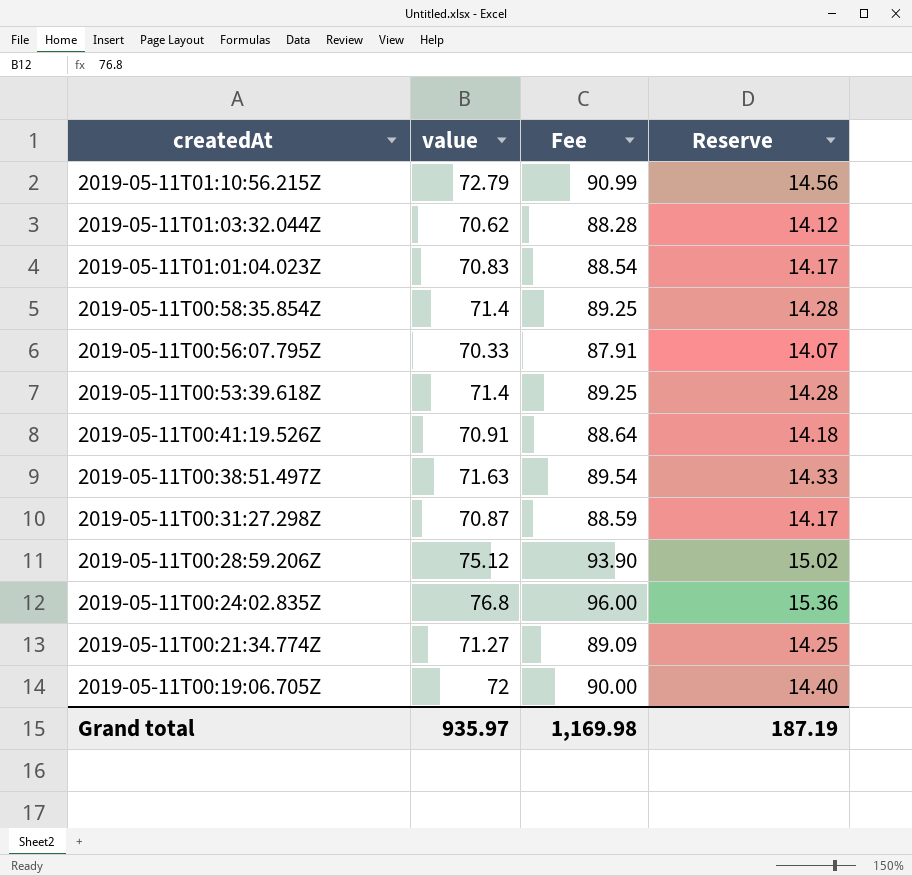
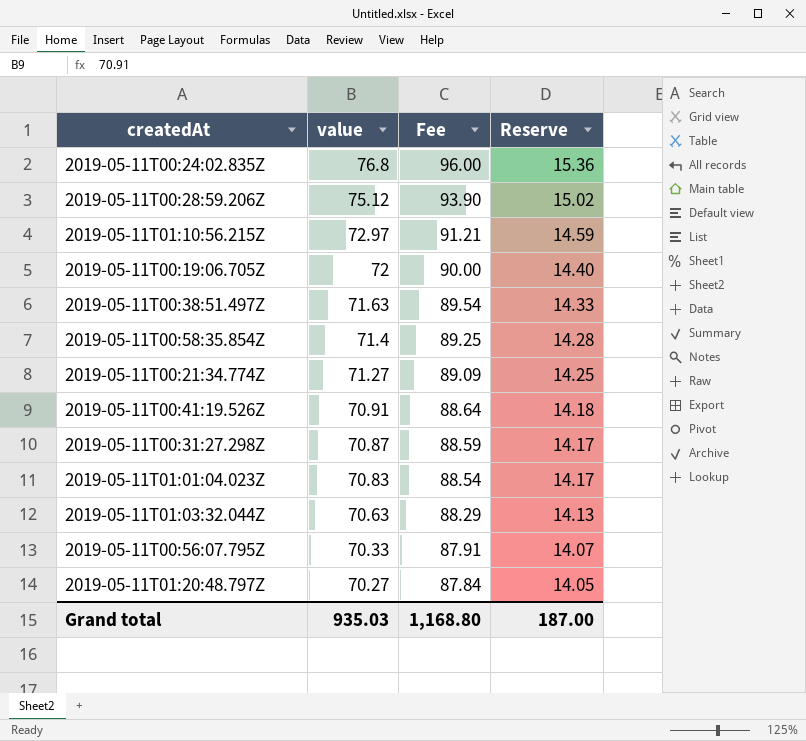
row order: createdAt descending -> value descending
row 2019-05-11T00:53:39.618Z: 71.4 | 89.25 | 14.28 -> none
2019-05-11T01:10:56.215Z | value: 72.79 -> 72.97
2019-05-11T01:10:56.215Z | Fee: 90.99 -> 91.21
2019-05-11T01:10:56.215Z | Reserve: 14.56 -> 14.59
2019-05-11T01:03:32.044Z | value: 70.62 -> 70.63
2019-05-11T01:03:32.044Z | Fee: 88.28 -> 88.29
2019-05-11T01:03:32.044Z | Reserve: 14.12 -> 14.13
row 2019-05-11T01:20:48.797Z: none -> 70.27 | 87.84 | 14.05
Grand total | value: 935.97 -> 935.03
Grand total | Fee: 1,169.98 -> 1,168.80
Grand total | Reserve: 187.19 -> 187.00

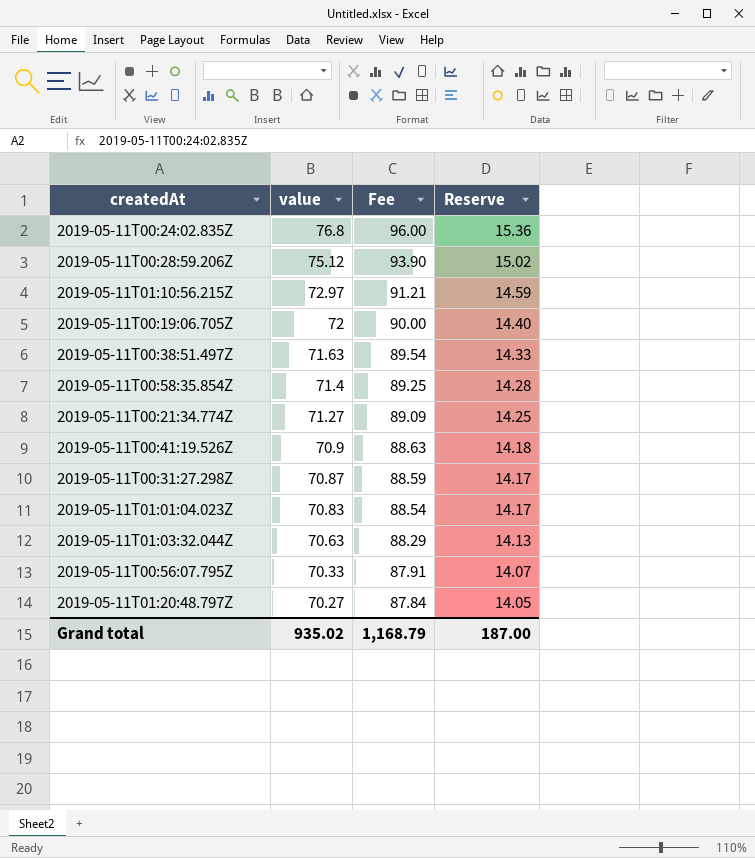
2019-05-11T00:41:19.526Z | value: 70.91 -> 70.9
2019-05-11T00:41:19.526Z | Fee: 88.64 -> 88.63
Grand total | value: 935.03 -> 935.02
Grand total | Fee: 1,168.80 -> 1,168.79

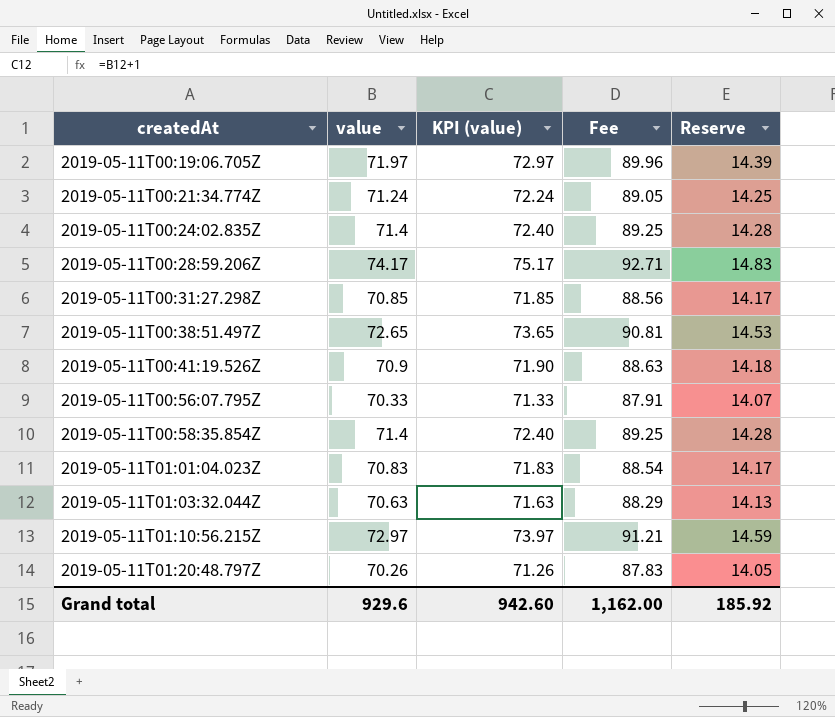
row order: value descending -> createdAt ascending
column KPI (value) | formula: none -> [value] + 1
2019-05-11T00:19:06.705Z | value: 72 -> 71.97
2019-05-11T00:19:06.705Z | Fee: 90.00 -> 89.96
2019-05-11T00:19:06.705Z | Reserve: 14.40 -> 14.39
2019-05-11T00:21:34.774Z | value: 71.27 -> 71.24
2019-05-11T00:21:34.774Z | Fee: 89.09 -> 89.05
2019-05-11T00:24:02.835Z | value: 76.8 -> 71.4
2019-05-11T00:24:02.835Z | Fee: 96.00 -> 89.25
2019-05-11T00:24:02.835Z | Reserve: 15.36 -> 14.28
2019-05-11T00:28:59.206Z | value: 75.12 -> 74.17
2019-05-11T00:28:59.206Z | Fee: 93.90 -> 92.71
2019-05-11T00:28:59.206Z | Reserve: 15.02 -> 14.83
2019-05-11T00:31:27.298Z | value: 70.87 -> 70.85
2019-05-11T00:31:27.298Z | Fee: 88.59 -> 88.56
2019-05-11T00:38:51.497Z | value: 71.63 -> 72.65
2019-05-11T00:38:51.497Z | Fee: 89.54 -> 90.81
2019-05-11T00:38:51.497Z | Reserve: 14.33 -> 14.53
2019-05-11T01:20:48.797Z | value: 70.27 -> 70.26
2019-05-11T01:20:48.797Z | Fee: 87.84 -> 87.83
Grand total | value: 935.02 -> 929.6
Grand total | Fee: 1,168.79 -> 1,162.00
Grand total | Reserve: 187.00 -> 185.92

